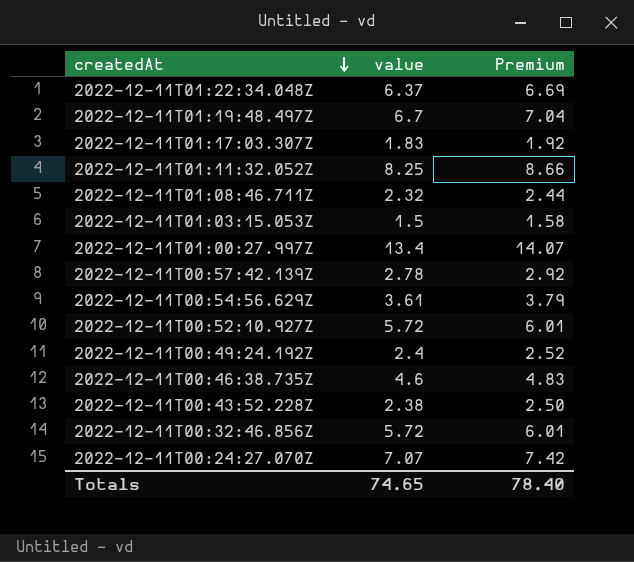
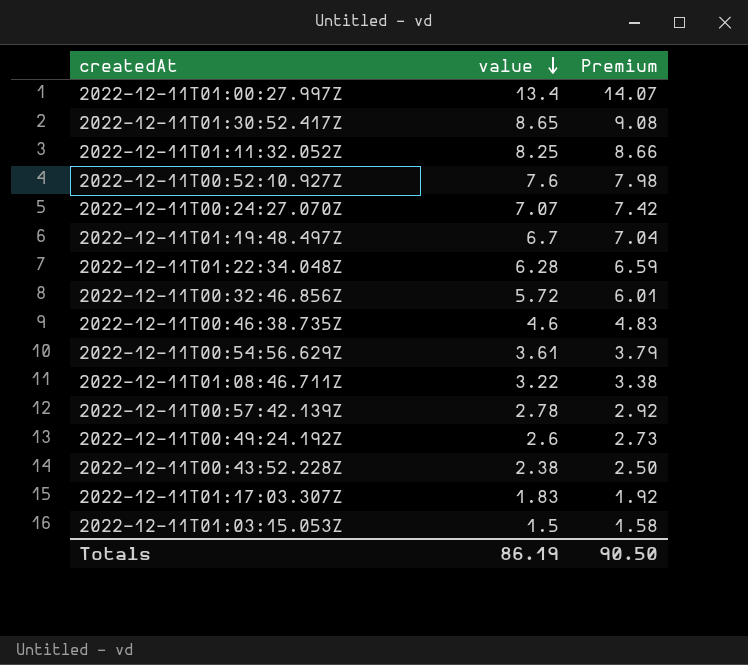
row order: createdAt descending -> value descending
row 2022-12-11T01:30:52.417Z: none -> 8.65 | 9.08
2022-12-11T00:52:10.927Z | value: 5.72 -> 7.6
2022-12-11T00:52:10.927Z | Premium: 6.01 -> 7.98
2022-12-11T01:22:34.048Z | value: 6.37 -> 6.28
2022-12-11T01:22:34.048Z | Premium: 6.69 -> 6.59
2022-12-11T01:08:46.711Z | value: 2.32 -> 3.22
2022-12-11T01:08:46.711Z | Premium: 2.44 -> 3.38
2022-12-11T00:49:24.192Z | value: 2.4 -> 2.6
2022-12-11T00:49:24.192Z | Premium: 2.52 -> 2.73
Totals | value: 74.65 -> 86.19
Totals | Premium: 78.40 -> 90.50

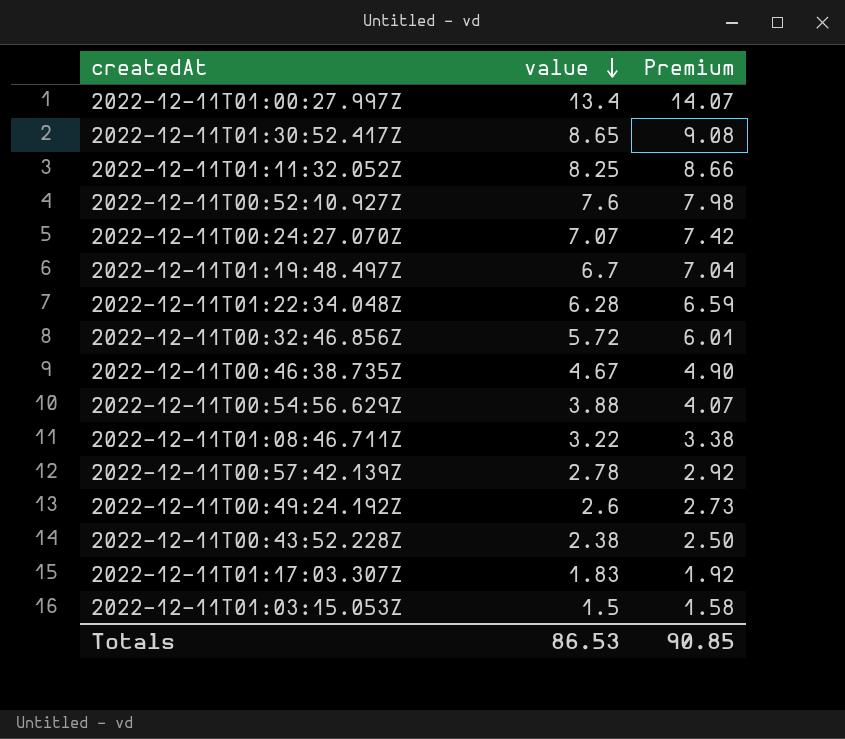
2022-12-11T00:46:38.735Z | value: 4.6 -> 4.67
2022-12-11T00:46:38.735Z | Premium: 4.83 -> 4.90
2022-12-11T00:54:56.629Z | value: 3.61 -> 3.88
2022-12-11T00:54:56.629Z | Premium: 3.79 -> 4.07
Totals | value: 86.19 -> 86.53
Totals | Premium: 90.50 -> 90.85

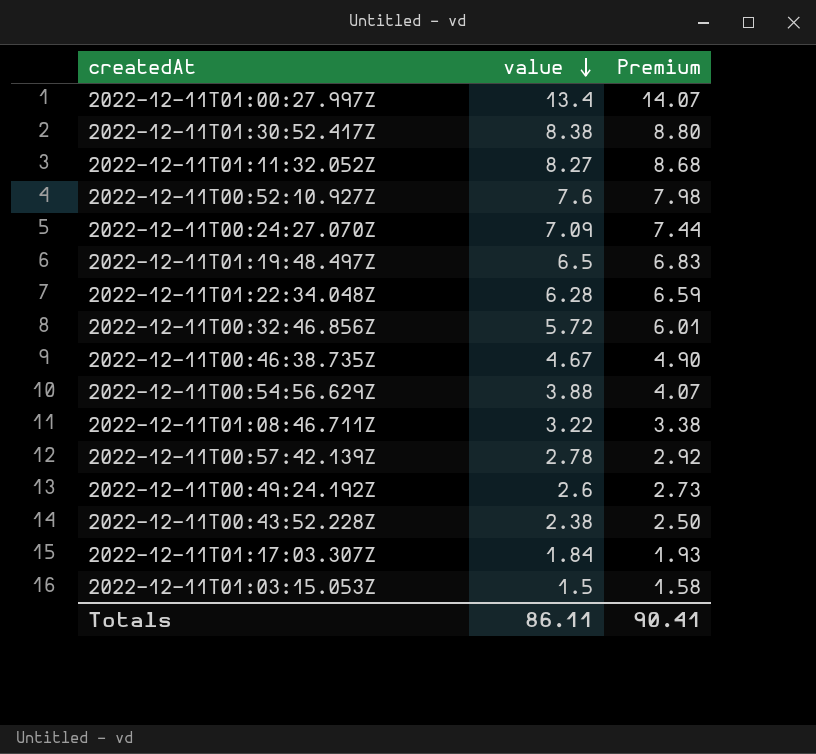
2022-12-11T01:30:52.417Z | value: 8.65 -> 8.38
2022-12-11T01:30:52.417Z | Premium: 9.08 -> 8.80
2022-12-11T01:11:32.052Z | value: 8.25 -> 8.27
2022-12-11T01:11:32.052Z | Premium: 8.66 -> 8.68
2022-12-11T00:24:27.070Z | value: 7.07 -> 7.09
2022-12-11T00:24:27.070Z | Premium: 7.42 -> 7.44
2022-12-11T01:19:48.497Z | value: 6.7 -> 6.5
2022-12-11T01:19:48.497Z | Premium: 7.04 -> 6.83
2022-12-11T01:17:03.307Z | value: 1.83 -> 1.84
2022-12-11T01:17:03.307Z | Premium: 1.92 -> 1.93
Totals | value: 86.53 -> 86.11
Totals | Premium: 90.85 -> 90.41

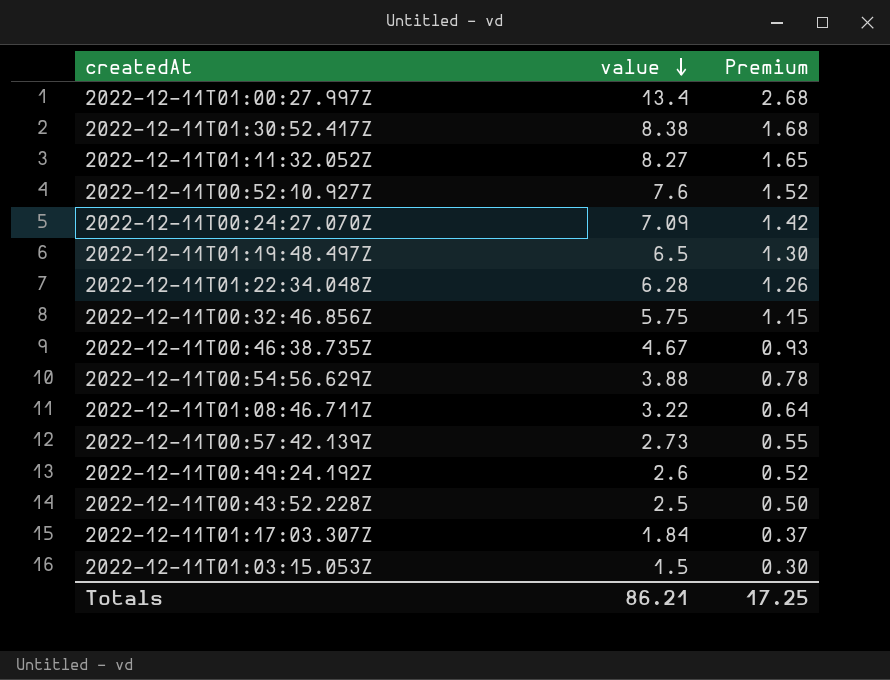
column Premium | formula: [value] * 1.05 -> [value] * 0.2
2022-12-11T00:32:46.856Z | value: 5.72 -> 5.75
2022-12-11T00:57:42.139Z | value: 2.78 -> 2.73
2022-12-11T00:43:52.228Z | value: 2.38 -> 2.5
Totals | value: 86.11 -> 86.21
Totals | Premium: 90.41 -> 17.25

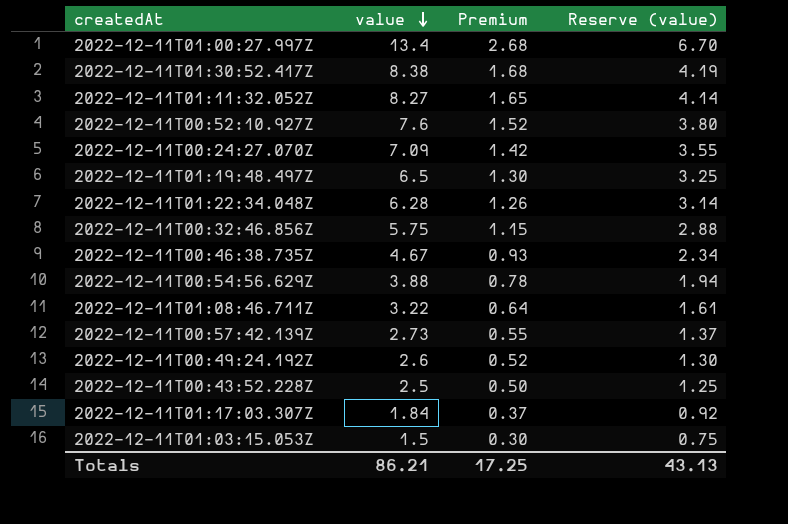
column Reserve (value) | formula: none -> [value] * 0.5

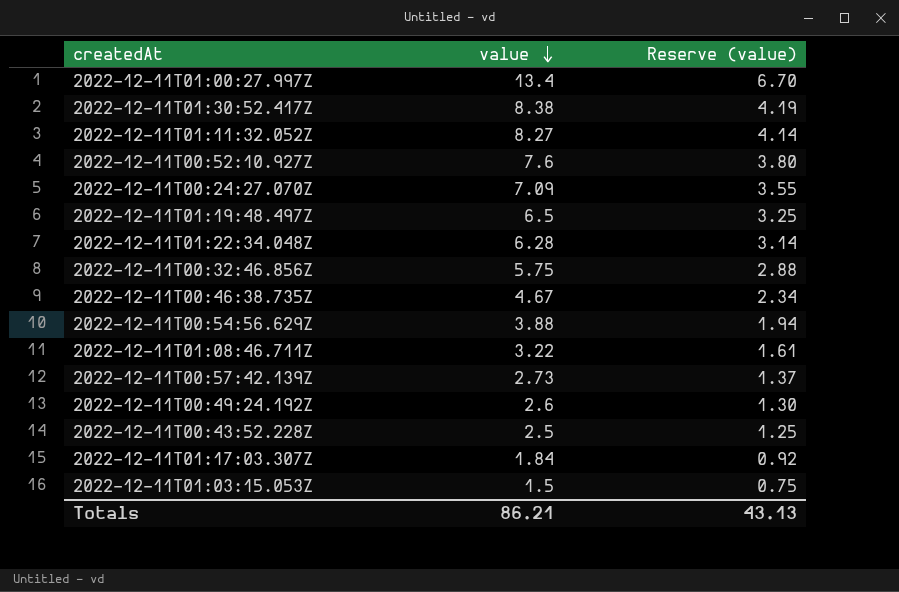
column Premium | formula: [value] * 0.2 -> none

